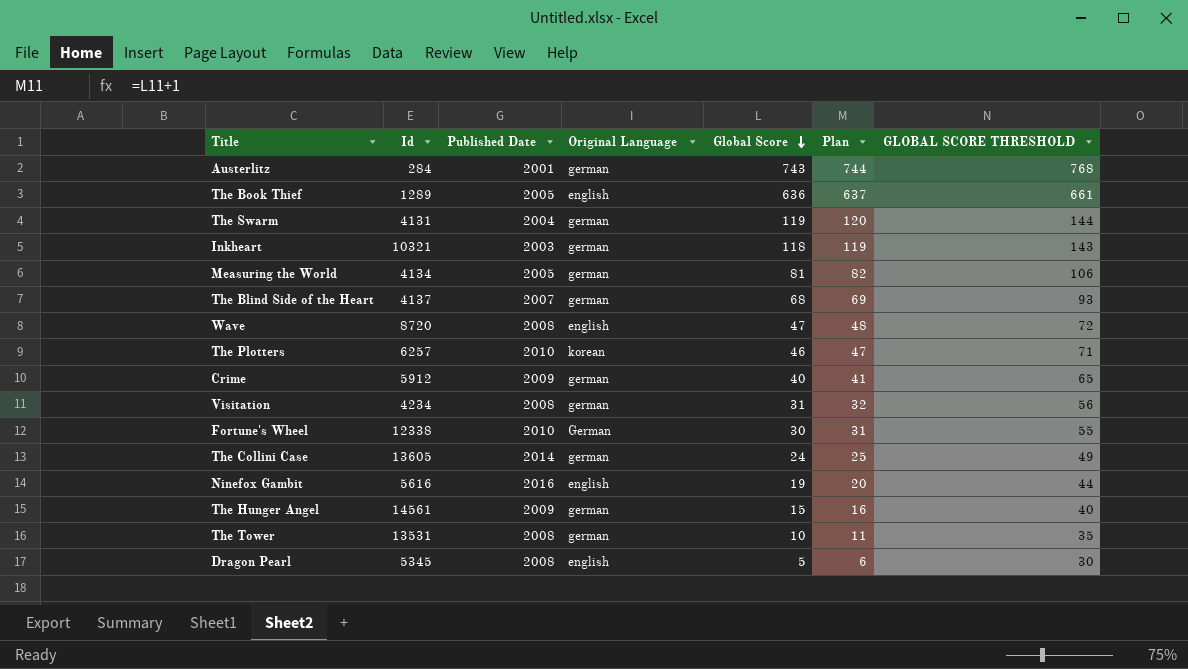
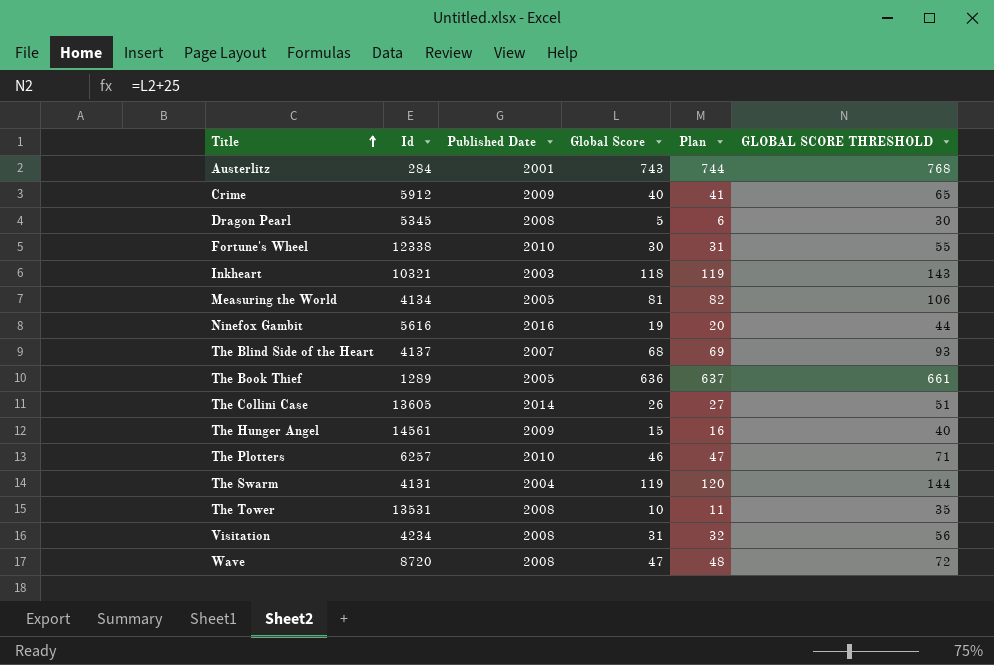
row order: Global Score descending -> Title ascending
column Original Language | position: 4 -> none
The Collini Case | Global Score: 24 -> 26
The Collini Case | Plan: 25 -> 27
The Collini Case | GLOBAL SCORE THRESHOLD: 49 -> 51

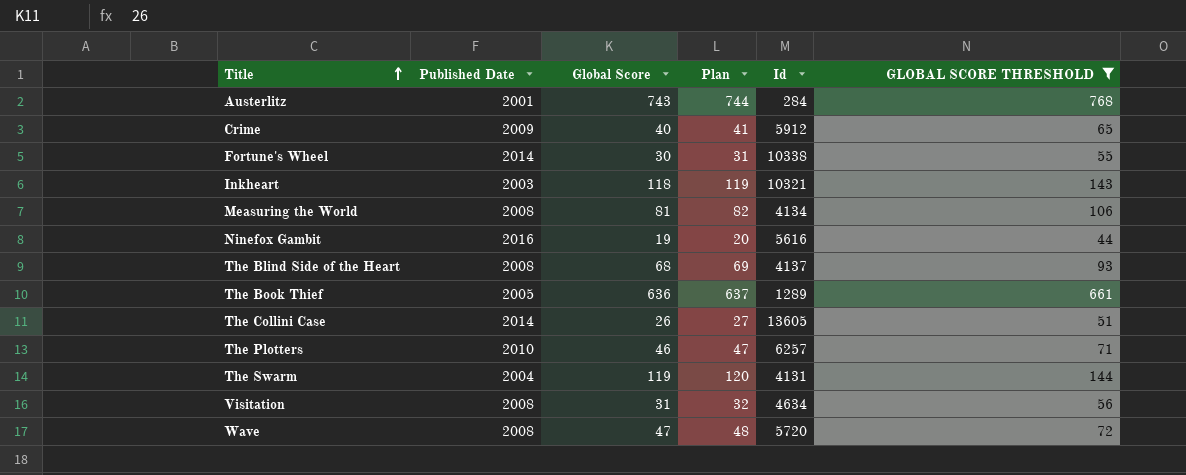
filter: none -> GLOBAL SCORE THRESHOLD >= 44
column Id | position: 2 -> 5
Fortune's Wheel | Published Date: 2010 -> 2014
Fortune's Wheel | Id: 12338 -> 10338
Measuring the World | Published Date: 2005 -> 2008
The Blind Side of the Heart | Published Date: 2007 -> 2008
Visitation | Id: 4234 -> 4634
Wave | Id: 8720 -> 5720

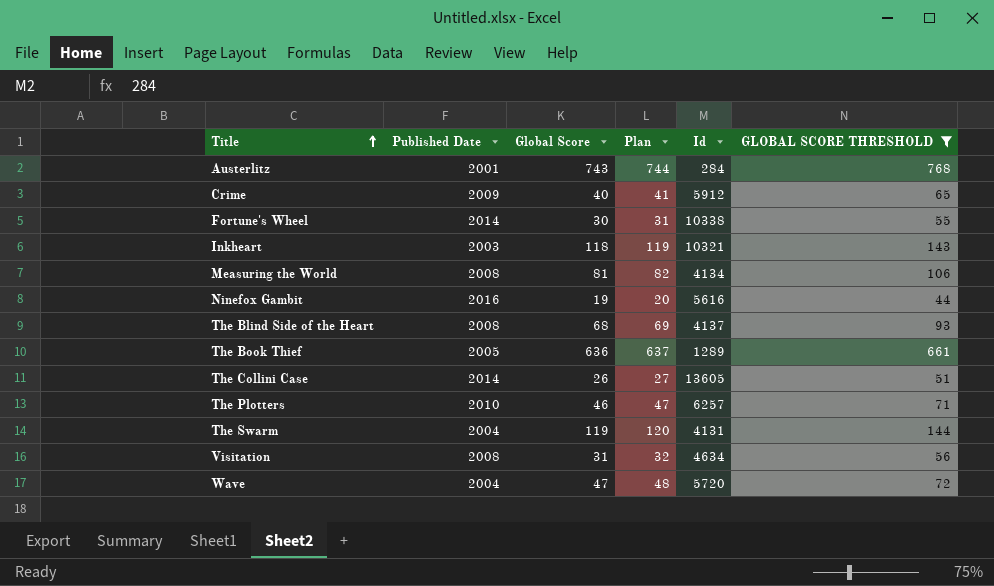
Wave | Published Date: 2008 -> 2004

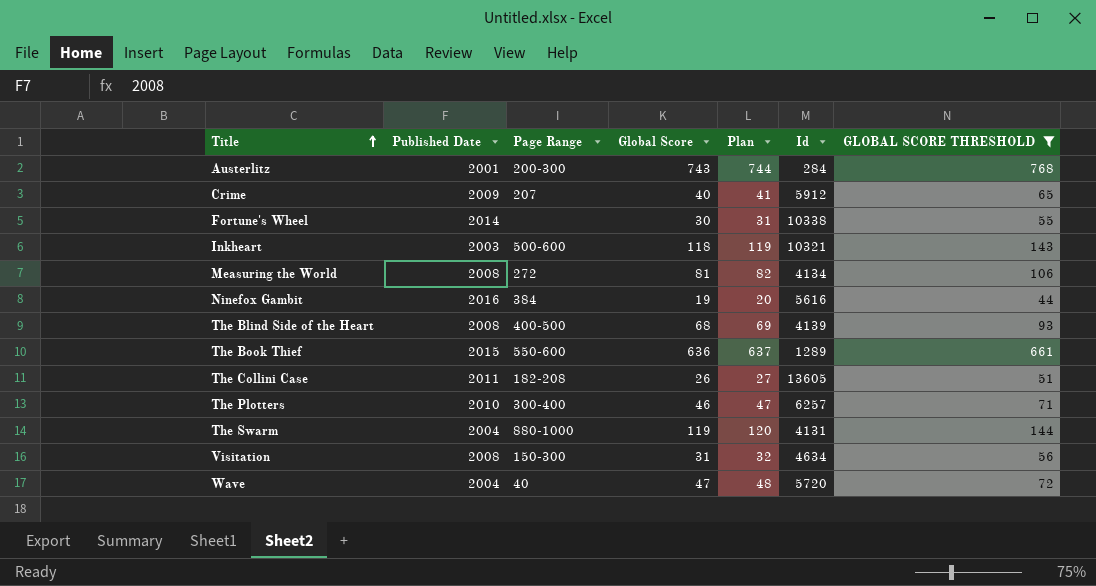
column Page Range | position: none -> 3
The Blind Side of the Heart | Id: 4137 -> 4139
The Book Thief | Published Date: 2005 -> 2015
The Collini Case | Published Date: 2014 -> 2011

